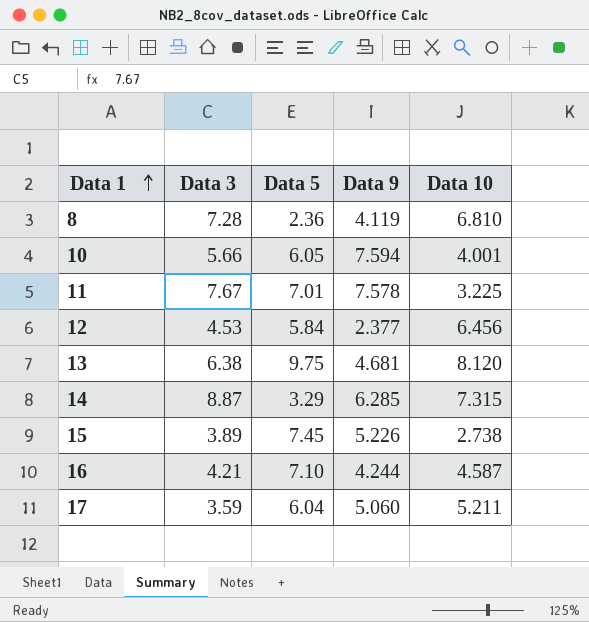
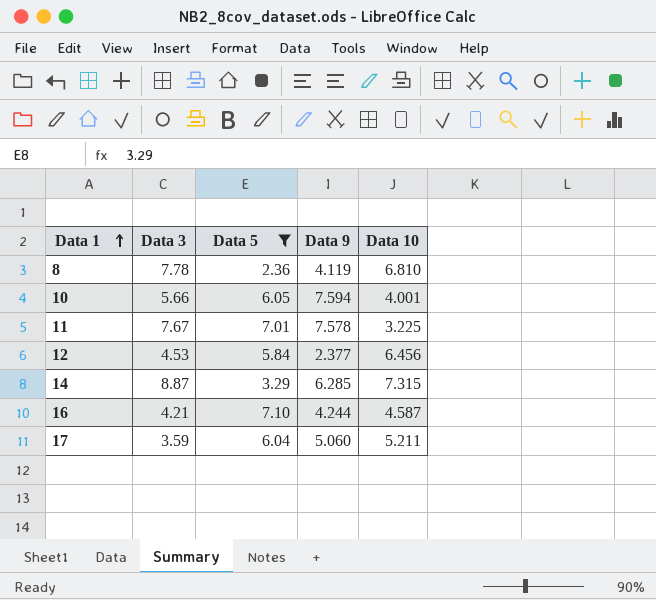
filter: none -> Data 5 <= 7.10
8 | Data 3: 7.28 -> 7.78

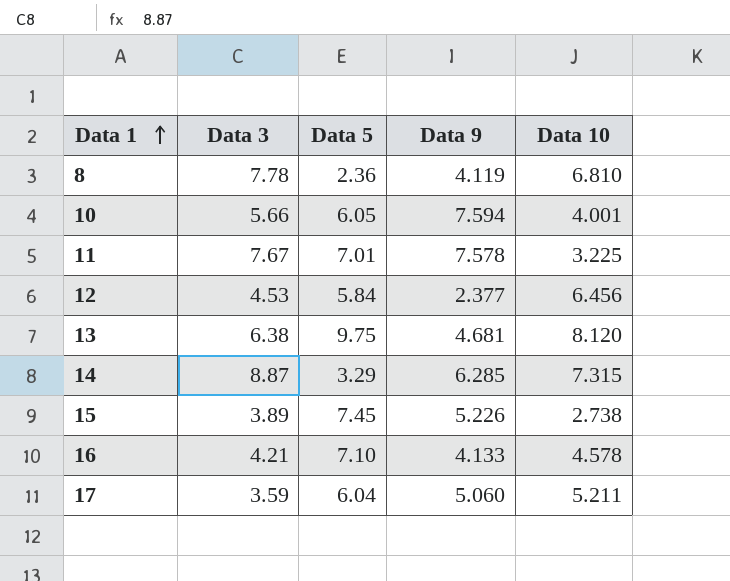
filter: Data 5 <= 7.10 -> none
16 | Data 9: 4.244 -> 4.133
16 | Data 10: 4.587 -> 4.578

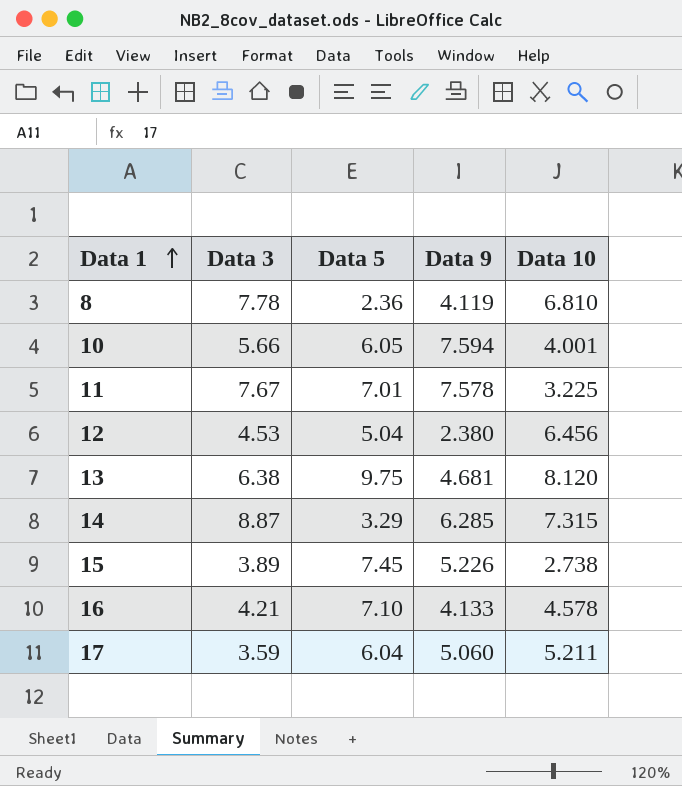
12 | Data 5: 5.84 -> 5.04
12 | Data 9: 2.377 -> 2.380

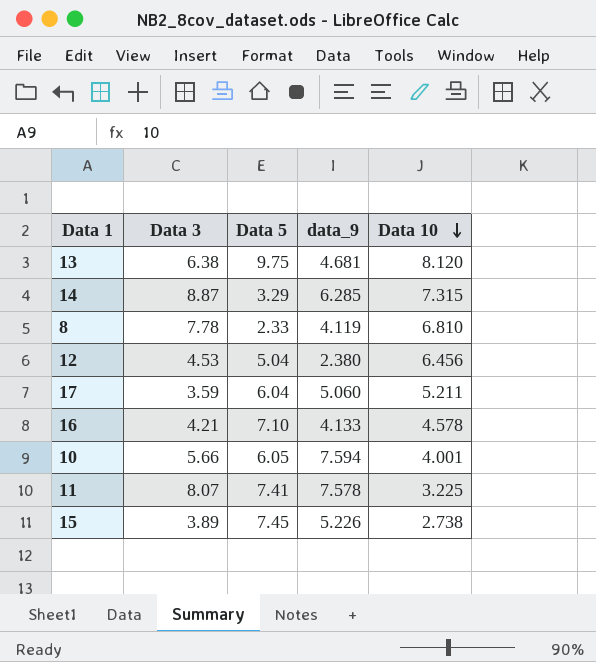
row order: Data 1 ascending -> Data 10 descending
column name: Data 9 -> data_9
8 | Data 5: 2.36 -> 2.33
11 | Data 3: 7.67 -> 8.07
11 | Data 5: 7.01 -> 7.41

